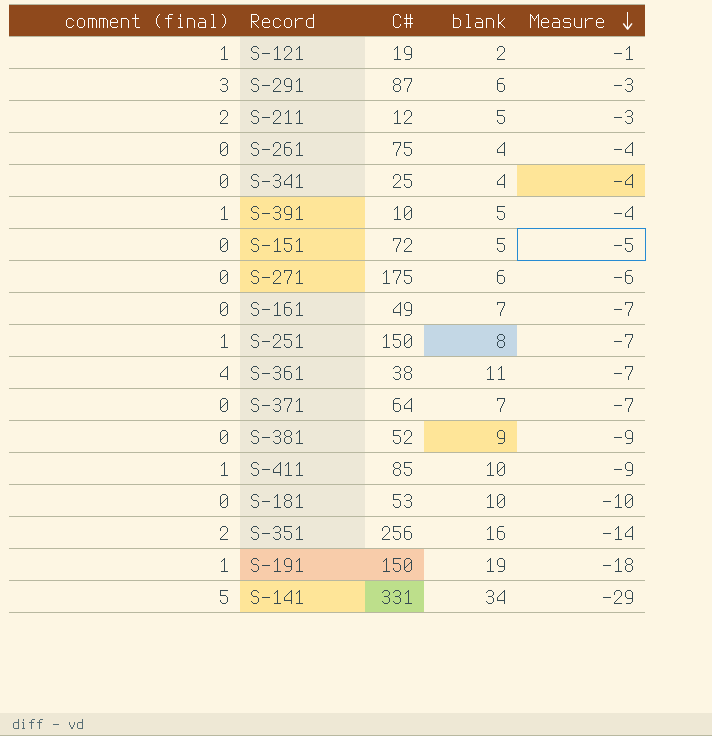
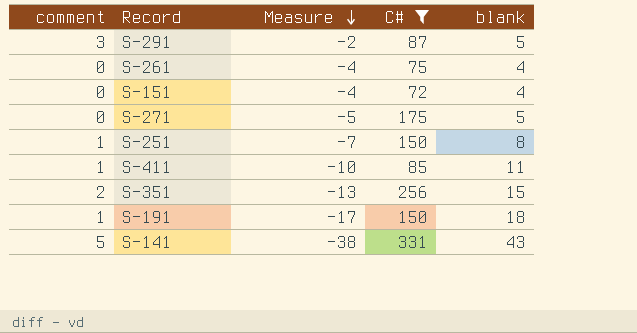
filter: none -> C# >= 72
column name: comment (final) -> comment
column Measure | position: 5 -> 3
S-291 | Measure: -3 -> -2
S-291 | blank: 6 -> 5
S-151 | Measure: -5 -> -4
S-151 | blank: 5 -> 4
S-271 | Measure: -6 -> -5
S-271 | blank: 6 -> 5
S-411 | Measure: -9 -> -10
S-411 | blank: 10 -> 11
S-351 | Measure: -14 -> -13
S-351 | blank: 16 -> 15
S-191 | Measure: -18 -> -17
S-191 | blank: 19 -> 18
S-141 | Measure: -29 -> -38
S-141 | blank: 34 -> 43

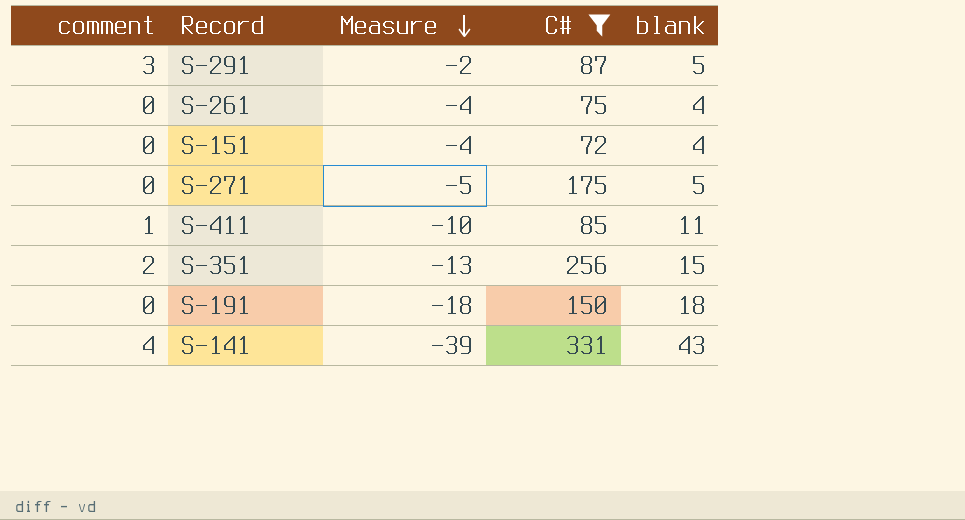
row S-251: 1 | -7 | 150 | 8 -> none
S-191 | comment: 1 -> 0
S-191 | Measure: -17 -> -18
S-141 | comment: 5 -> 4
S-141 | Measure: -38 -> -39

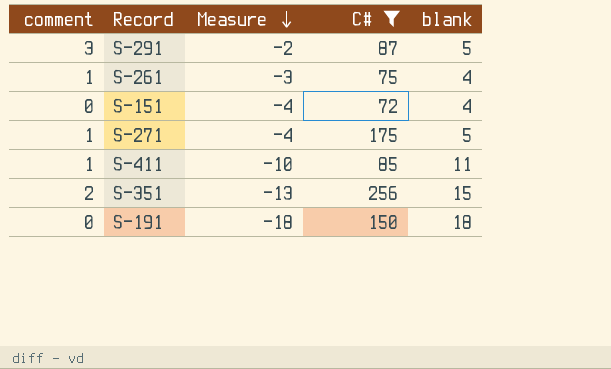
row S-141: 4 | -39 | 331 | 43 -> none
S-261 | comment: 0 -> 1
S-261 | Measure: -4 -> -3
S-271 | comment: 0 -> 1
S-271 | Measure: -5 -> -4

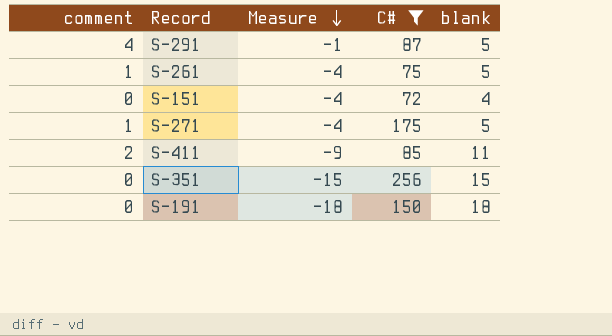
S-291 | comment: 3 -> 4
S-291 | Measure: -2 -> -1
S-261 | Measure: -3 -> -4
S-261 | blank: 4 -> 5
S-411 | comment: 1 -> 2
S-411 | Measure: -10 -> -9
S-351 | comment: 2 -> 0
S-351 | Measure: -13 -> -15

